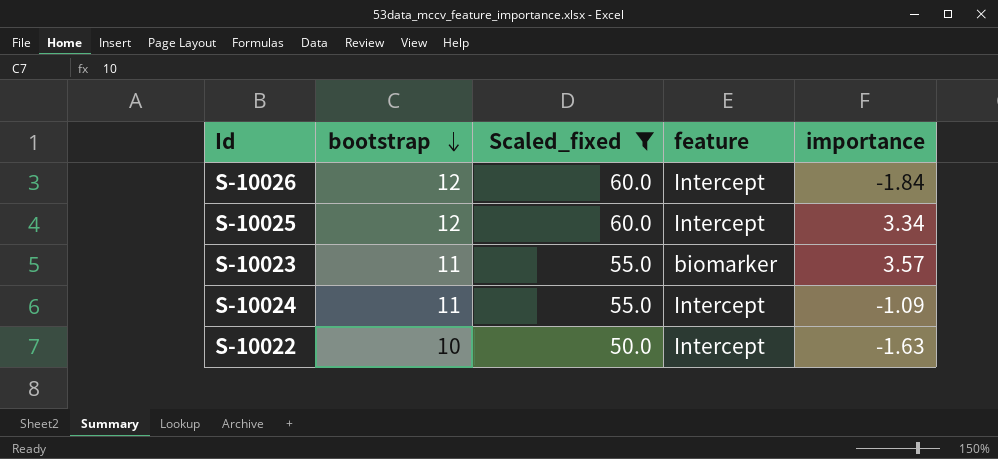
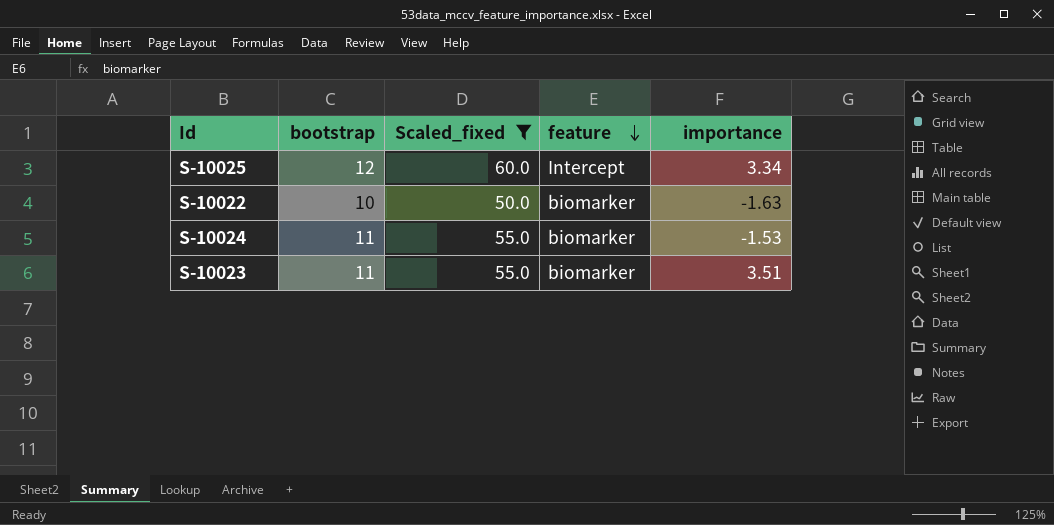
row order: bootstrap descending -> feature descending
row S-10026: 12 | 60.0 | Intercept | -1.84 -> none
S-10022 | feature: Intercept -> biomarker
S-10024 | feature: Intercept -> biomarker
S-10024 | importance: -1.09 -> -1.53
S-10023 | importance: 3.57 -> 3.51

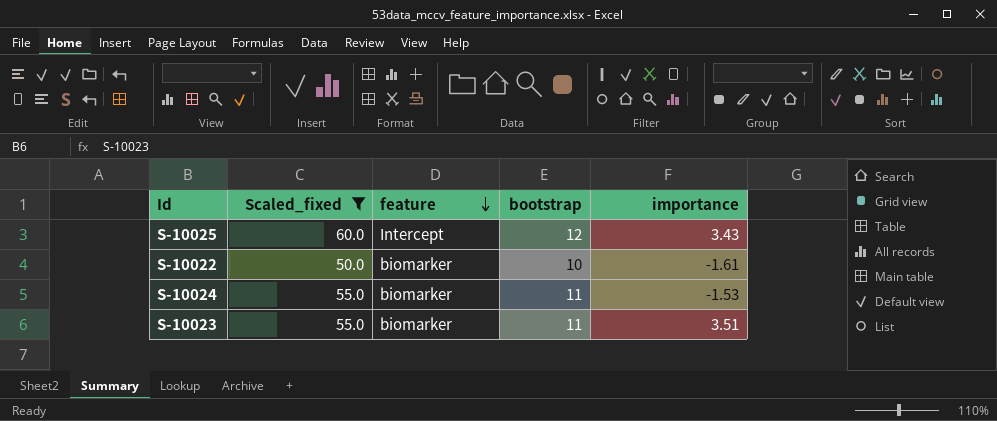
column bootstrap | position: 2 -> 4
S-10025 | importance: 3.34 -> 3.43
S-10022 | importance: -1.63 -> -1.61

